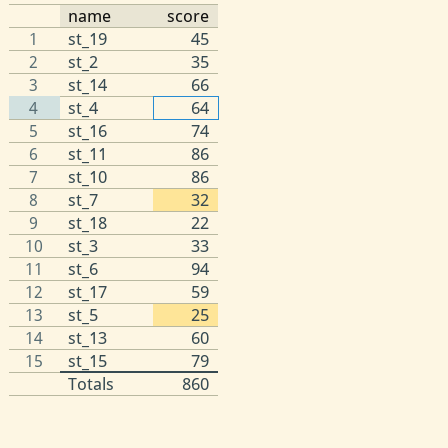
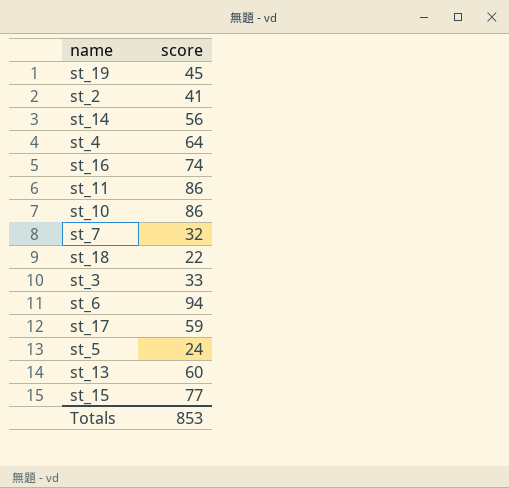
st_2 | score: 35 -> 41
st_14 | score: 66 -> 56
st_5 | score: 25 -> 24
st_15 | score: 79 -> 77
Totals | score: 860 -> 853

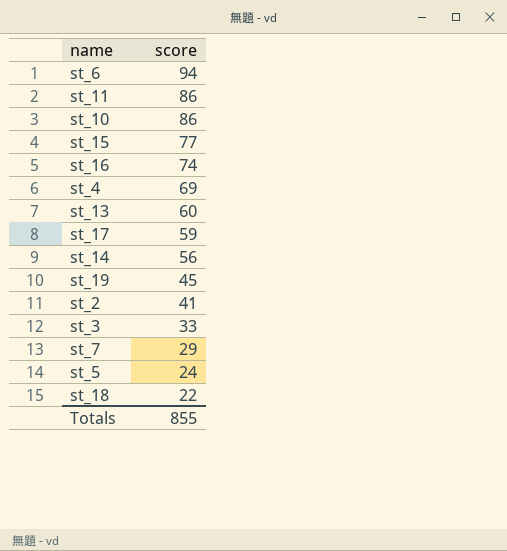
row order: none -> score descending
st_4 | score: 64 -> 69
st_7 | score: 32 -> 29
Totals | score: 853 -> 855

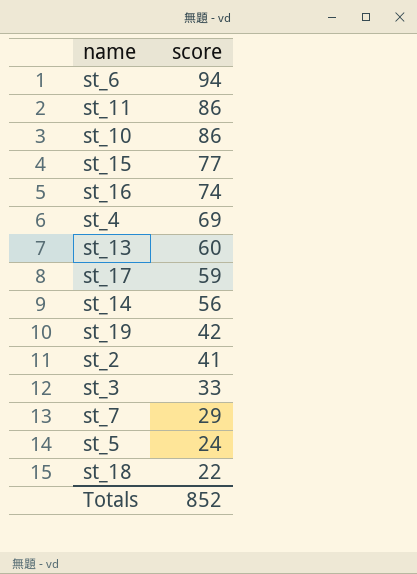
st_19 | score: 45 -> 42
Totals | score: 855 -> 852

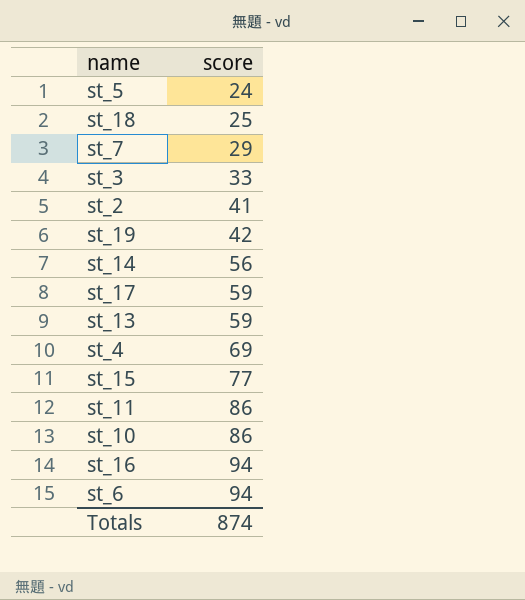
row order: score descending -> score ascending
st_18 | score: 22 -> 25
st_13 | score: 60 -> 59
st_16 | score: 74 -> 94
Totals | score: 852 -> 874

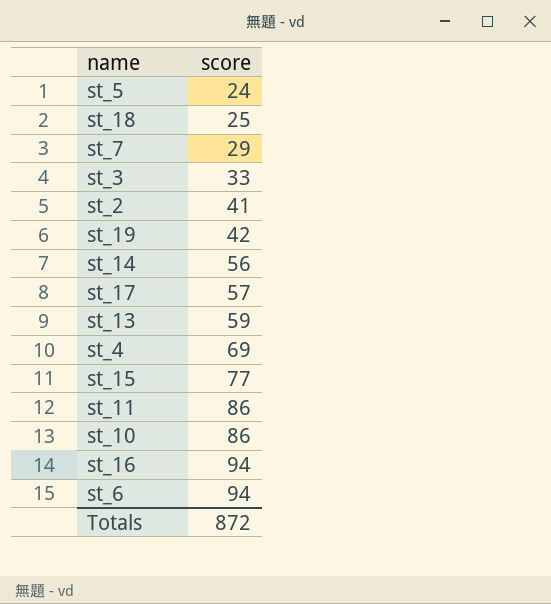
st_17 | score: 59 -> 57
Totals | score: 874 -> 872

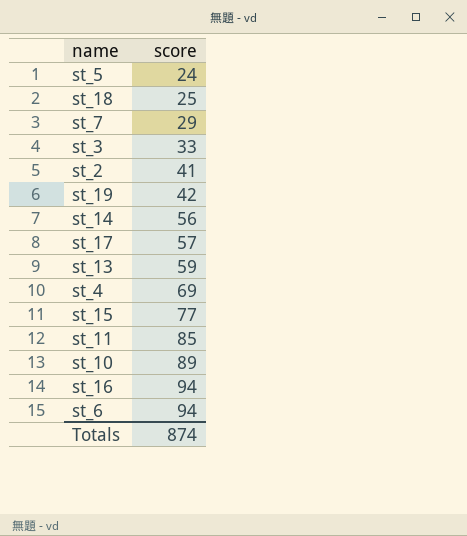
st_11 | score: 86 -> 85
st_10 | score: 86 -> 89
Totals | score: 872 -> 874

